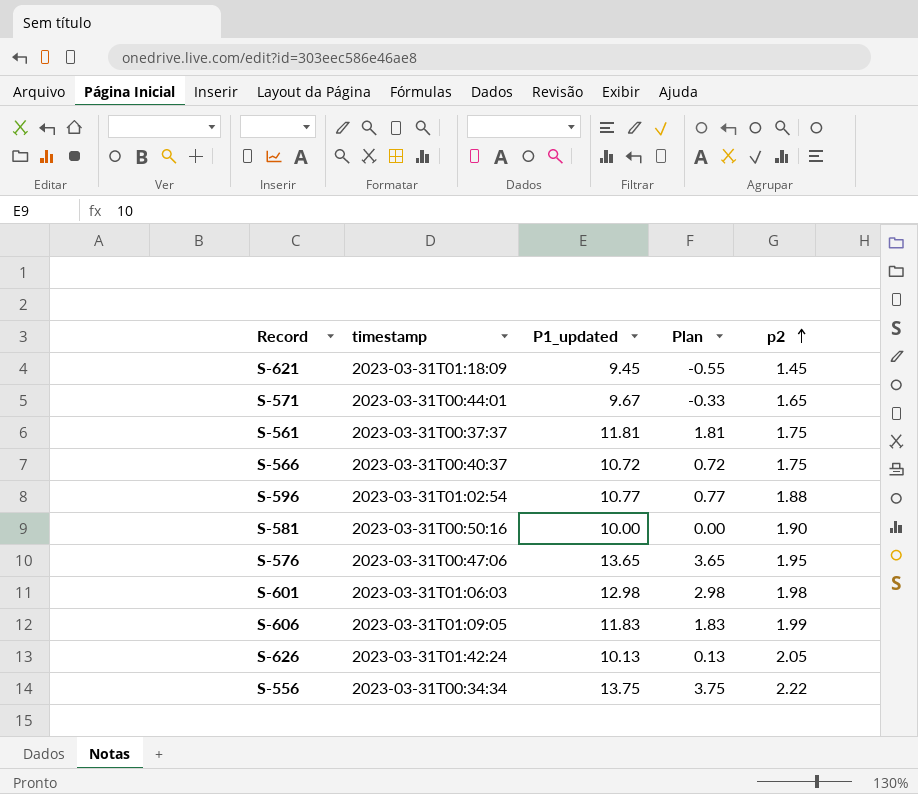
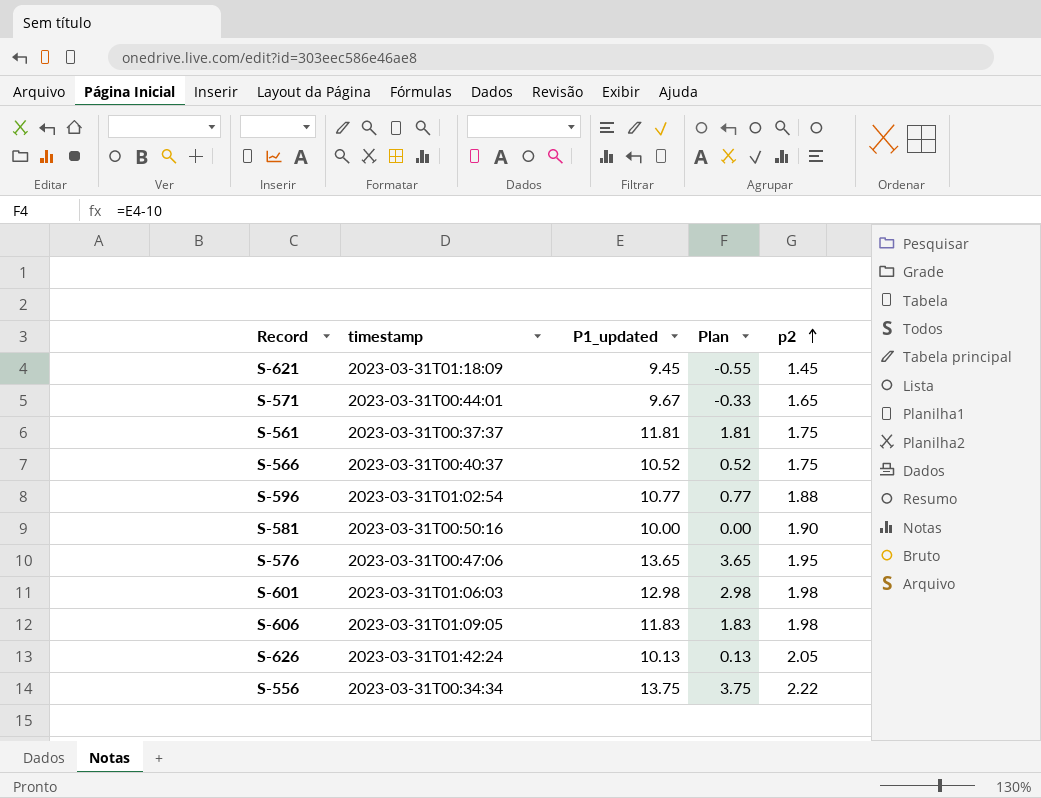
S-566 | P1_updated: 10.72 -> 10.52
S-566 | Plan: 0.72 -> 0.52
S-606 | p2: 1.99 -> 1.98

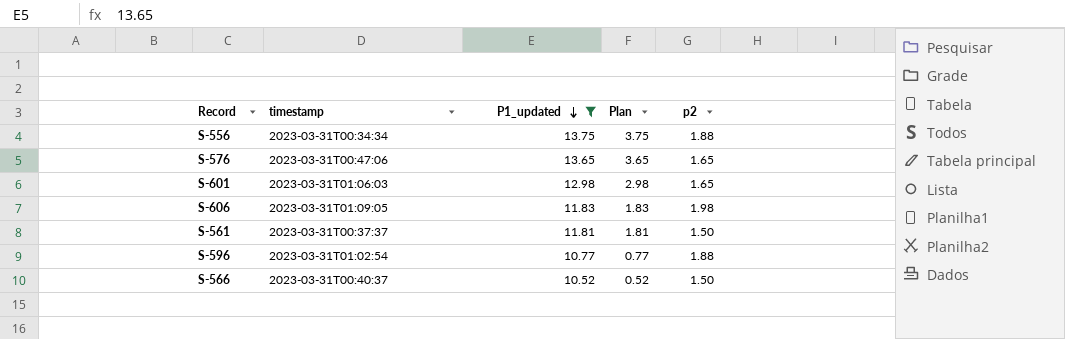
filter: none -> P1_updated >= 10.52
row order: p2 ascending -> P1_updated descending
S-556 | p2: 2.22 -> 1.88
S-576 | p2: 1.95 -> 1.65
S-601 | p2: 1.98 -> 1.65
S-561 | p2: 1.75 -> 1.50
S-566 | p2: 1.75 -> 1.50

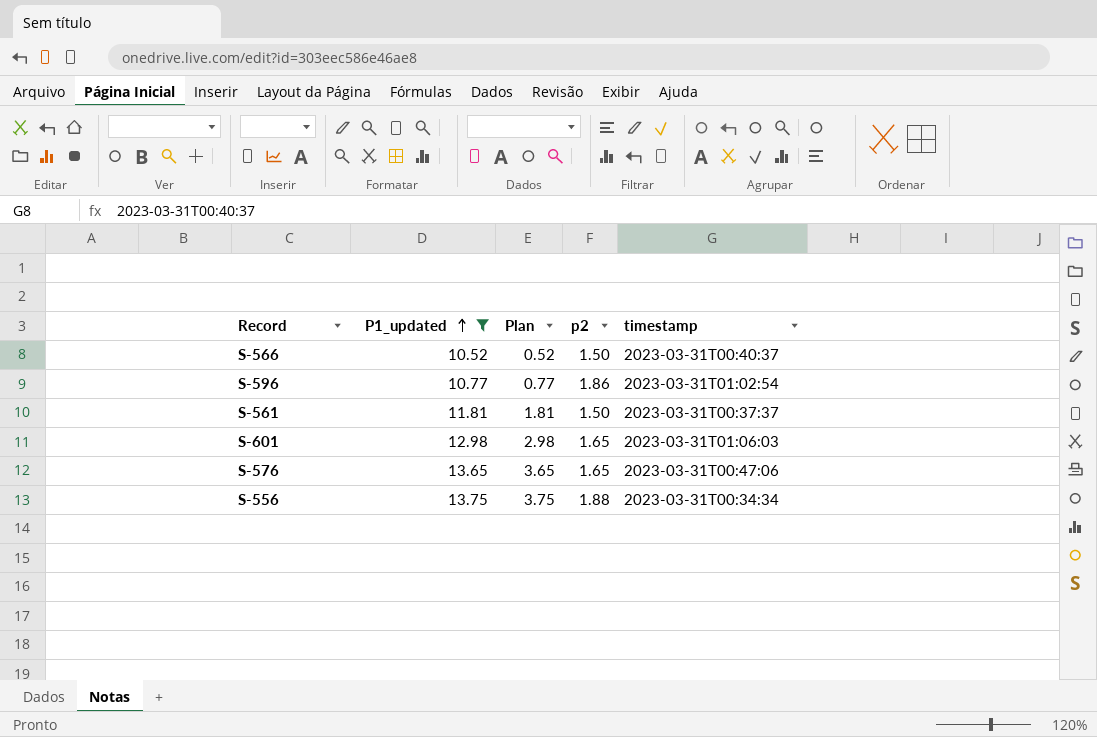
row order: P1_updated descending -> P1_updated ascending
column timestamp | position: 2 -> 5
row S-606: 2023-03-31T01:09:05 | 11.83 | 1.83 | 1.98 -> none
S-596 | p2: 1.88 -> 1.86

